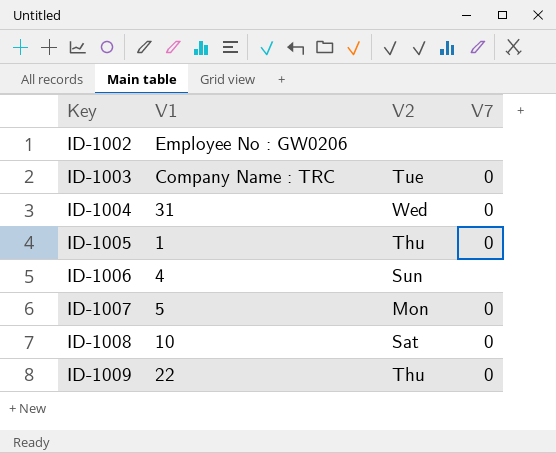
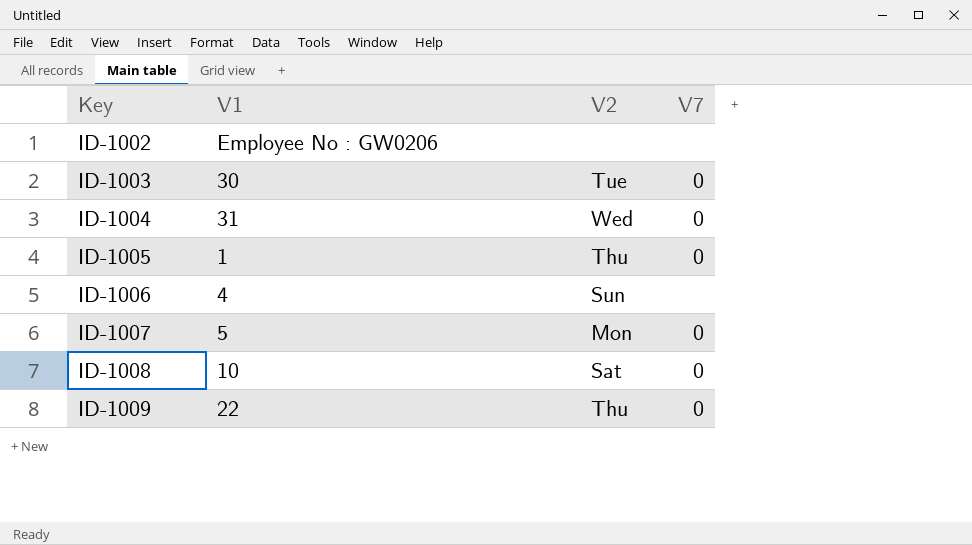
ID-1003 | V1: Company Name : TRC -> 30

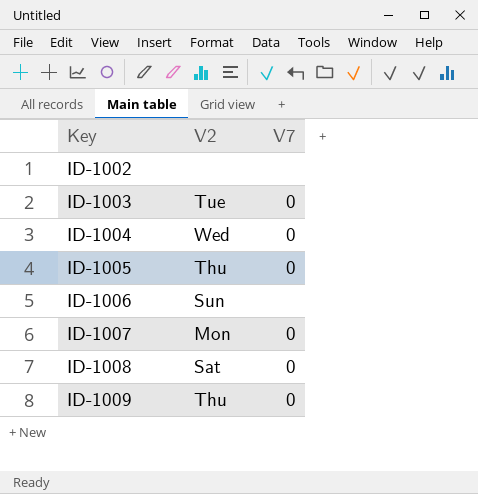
column V1 | position: 2 -> none

